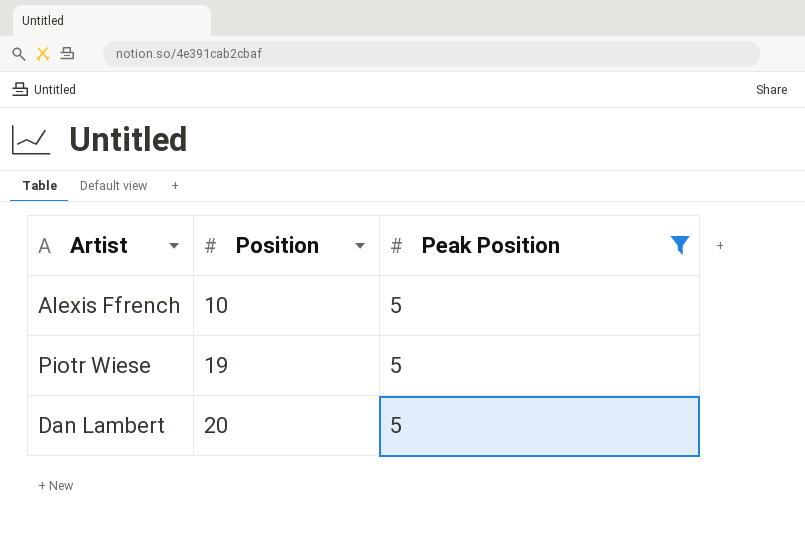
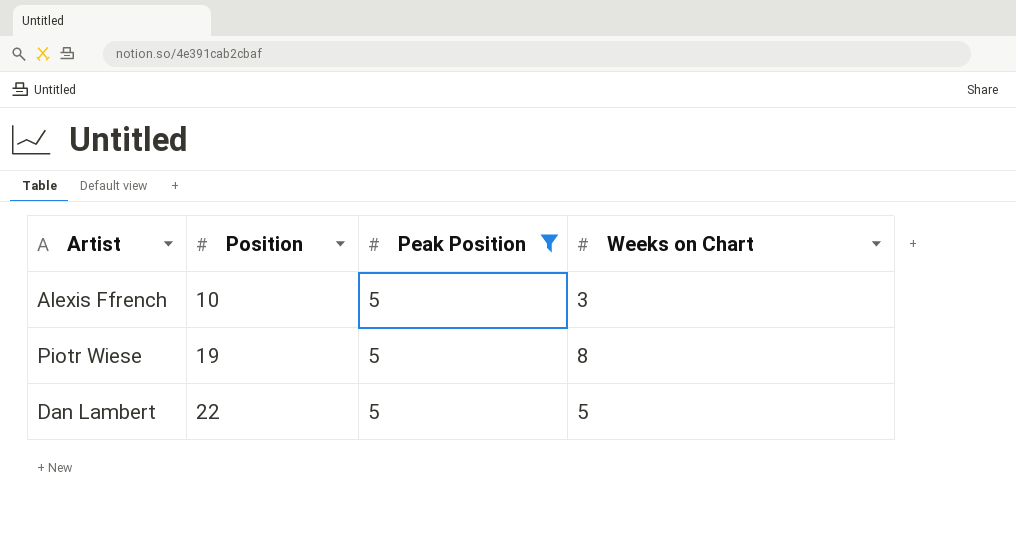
column Weeks on Chart | position: none -> 4
Dan Lambert | Position: 20 -> 22

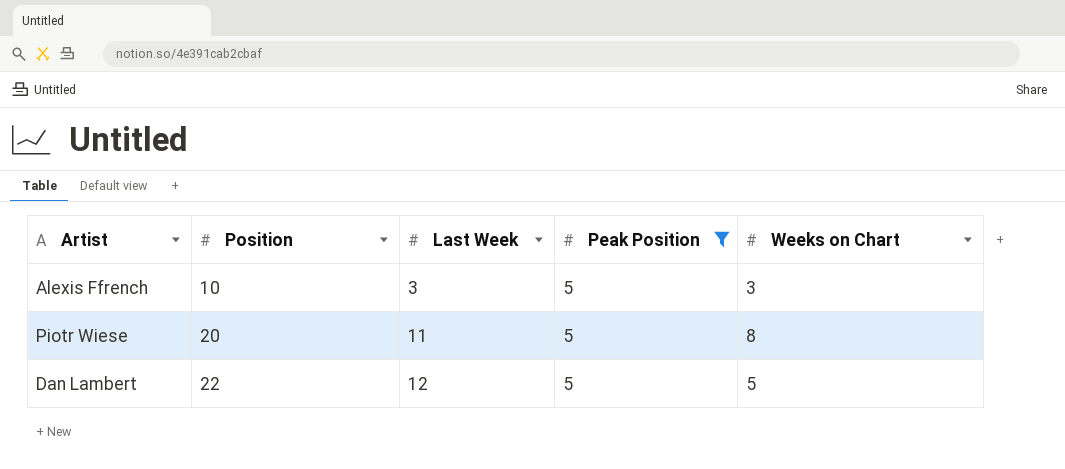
column Last Week | position: none -> 3
Piotr Wiese | Position: 19 -> 20

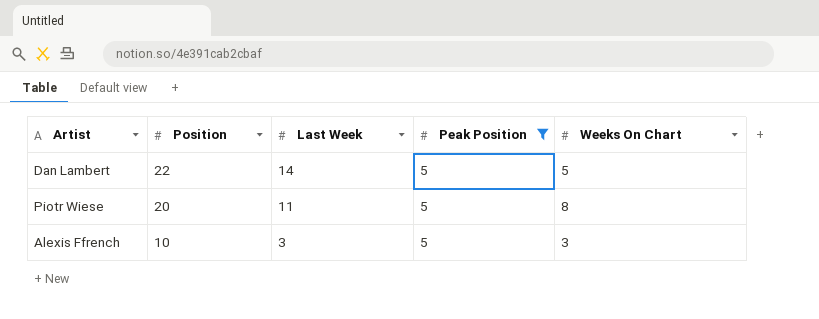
row order: Position ascending -> Position descending
column name: Weeks on Chart -> Weeks On Chart
Dan Lambert | Last Week: 12 -> 14

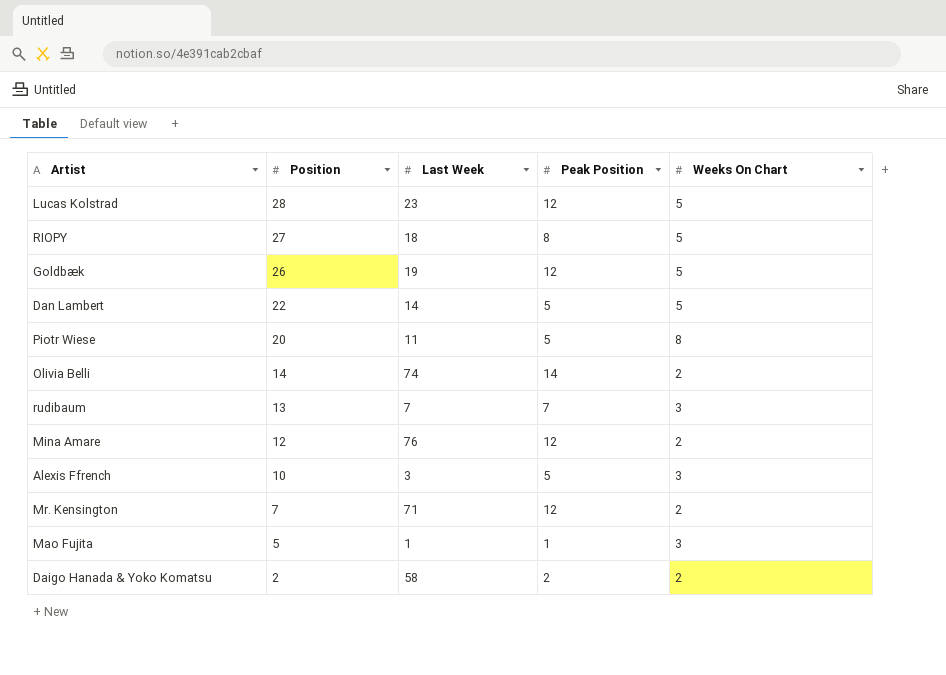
filter: Peak Position = 5 -> none

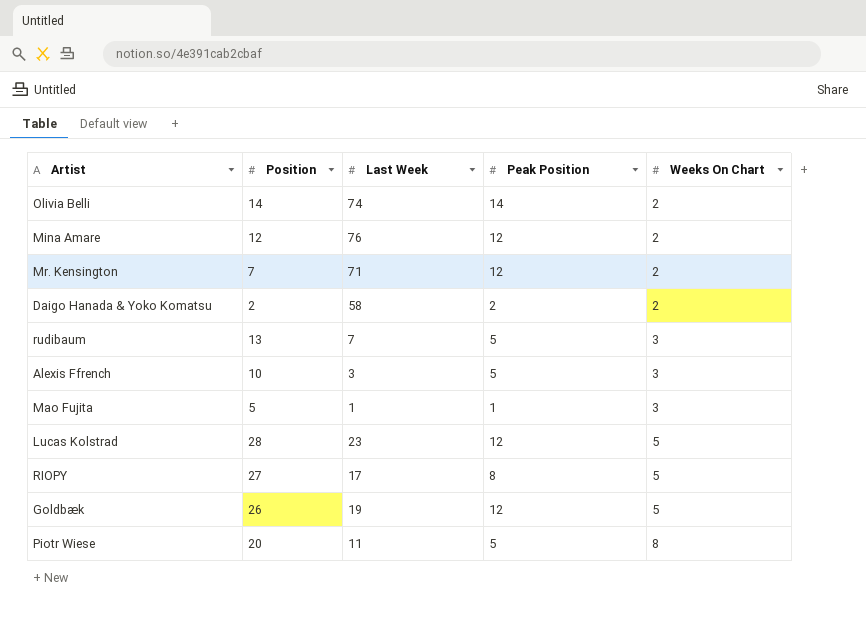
row order: Position descending -> Weeks On Chart ascending
row Dan Lambert: 22 | 14 | 5 | 5 -> none
rudibaum | Peak Position: 7 -> 5
RIOPY | Last Week: 18 -> 17

